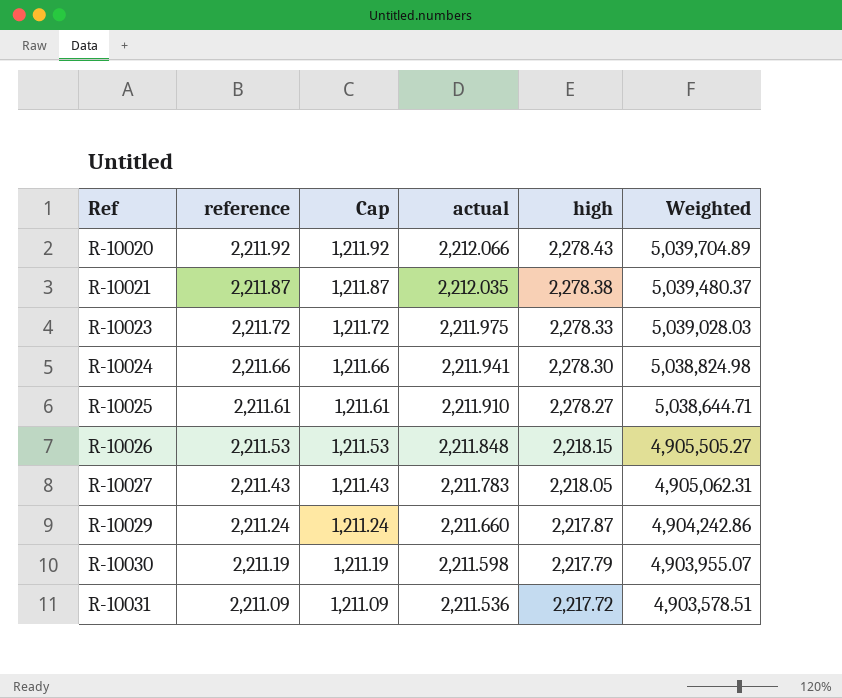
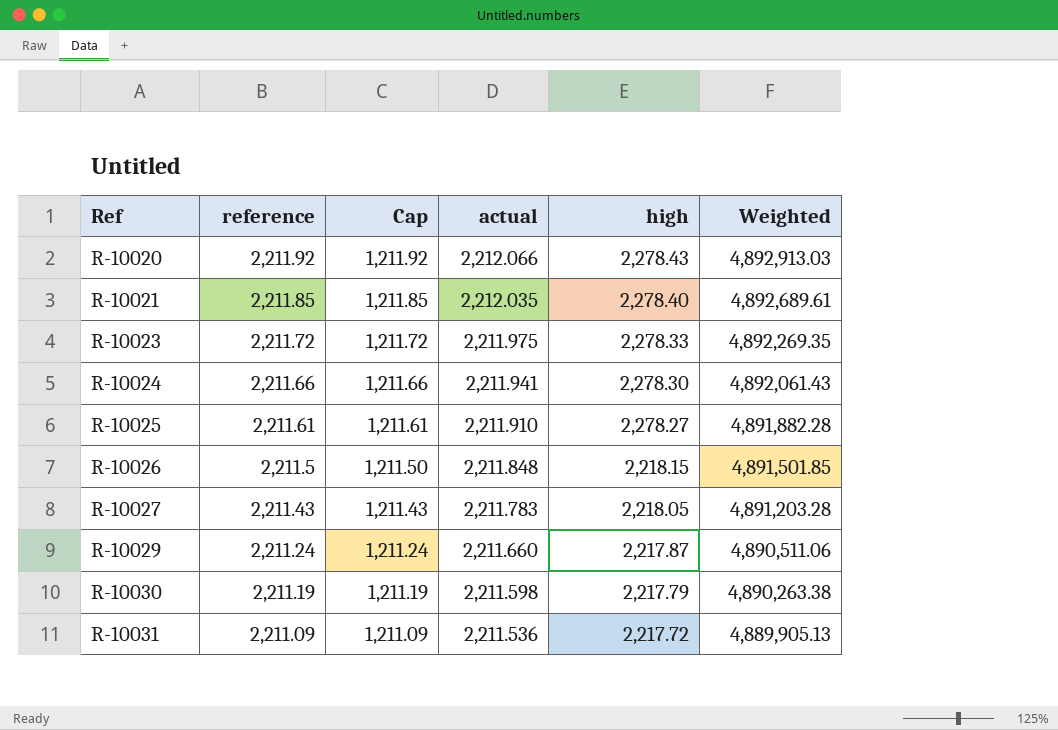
column Weighted | formula: [reference] * [high] -> [reference] * [actual]
R-10021 | reference: 2,211.87 -> 2,211.85
R-10021 | Cap: 1,211.87 -> 1,211.85
R-10021 | high: 2,278.38 -> 2,278.40
R-10026 | reference: 2,211.53 -> 2,211.5
R-10026 | Cap: 1,211.53 -> 1,211.50

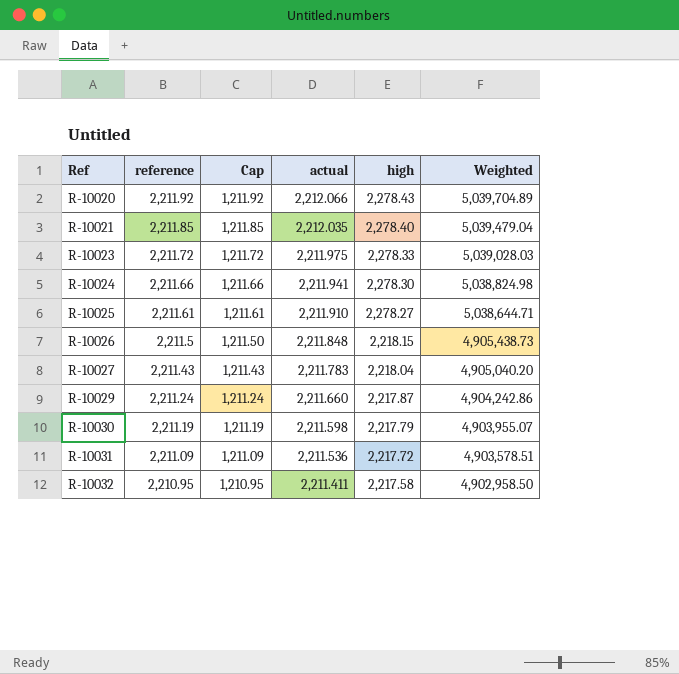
column Weighted | formula: [reference] * [actual] -> [reference] * [high]
R-10027 | high: 2,218.05 -> 2,218.04
row R-10032: none -> 2,210.95 | 1,210.95 | 2,211.411 | 2,217.58 | 4,902,958.50

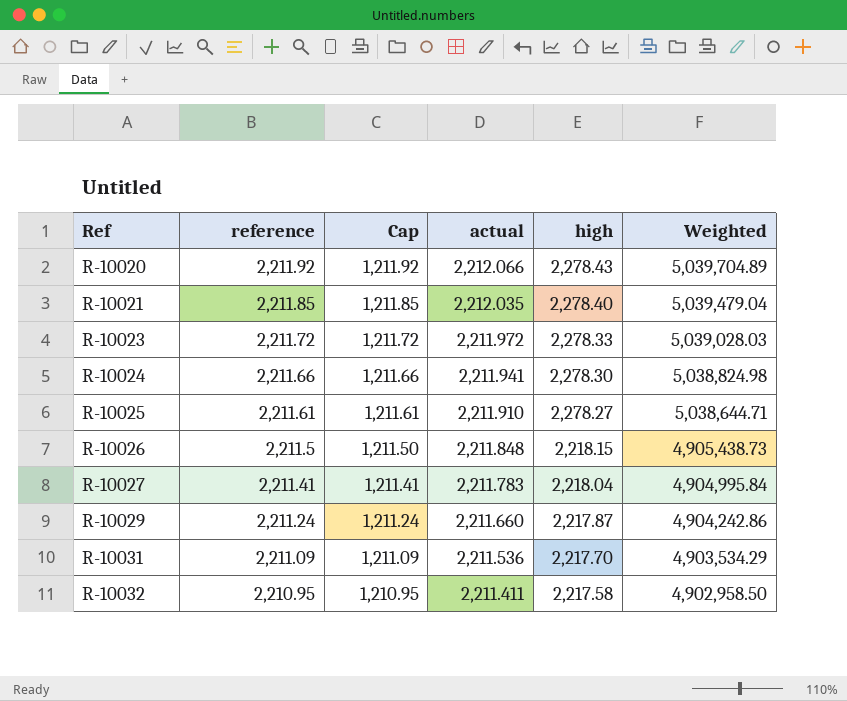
row R-10030: 2,211.19 | 1,211.19 | 2,211.598 | 2,217.79 | 4,903,955.07 -> none
R-10023 | actual: 2,211.975 -> 2,211.972
R-10027 | reference: 2,211.43 -> 2,211.41
R-10027 | Cap: 1,211.43 -> 1,211.41
R-10027 | Weighted: 4,905,040.20 -> 4,904,995.84
R-10031 | high: 2,217.72 -> 2,217.70
R-10031 | Weighted: 4,903,578.51 -> 4,903,534.29

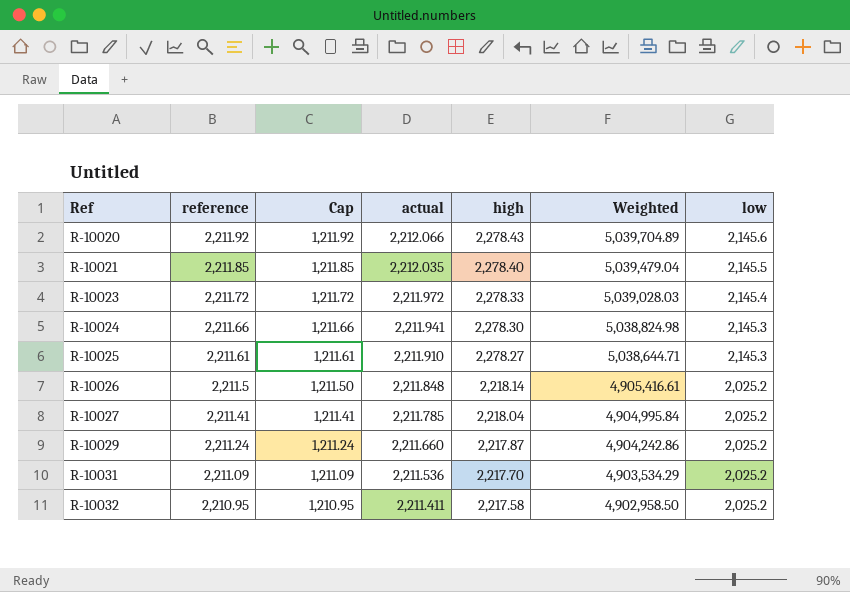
column low | position: none -> 7
R-10026 | high: 2,218.15 -> 2,218.14
R-10026 | Weighted: 4,905,438.73 -> 4,905,416.61
R-10027 | actual: 2,211.783 -> 2,211.785

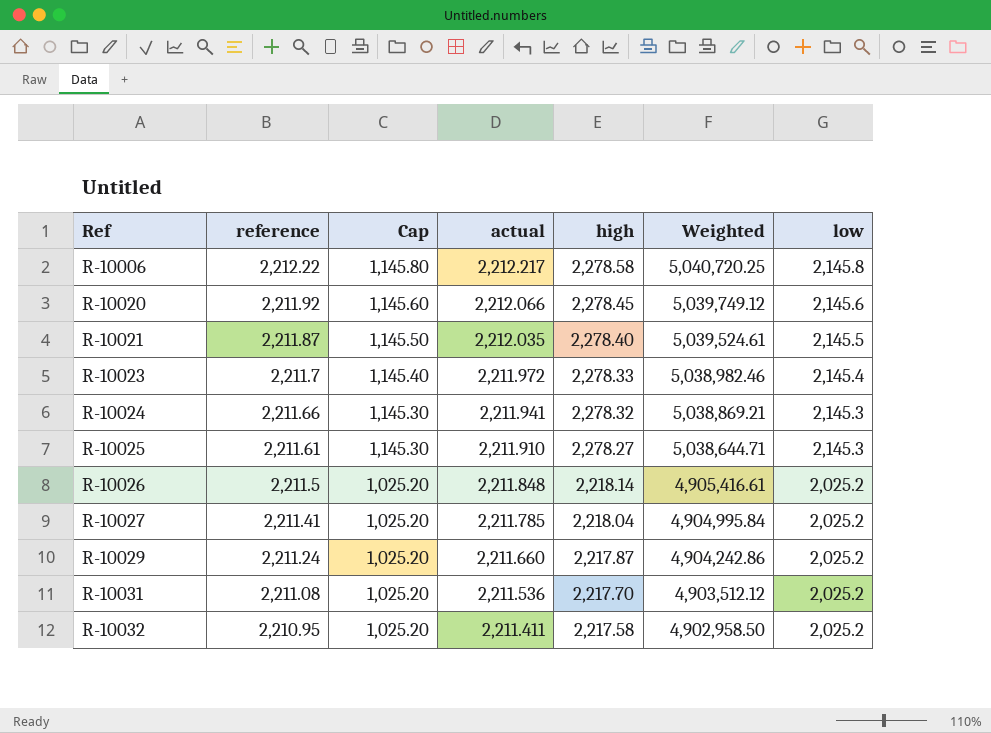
column Cap | formula: [reference] - 1000 -> [low] - 1000
row R-10006: none -> 2,212.22 | 1,145.80 | 2,212.217 | 2,278.58 | 5,040,720.25 | 2,145.8
R-10020 | high: 2,278.43 -> 2,278.45
R-10020 | Weighted: 5,039,704.89 -> 5,039,749.12
R-10021 | reference: 2,211.85 -> 2,211.87
R-10021 | Weighted: 5,039,479.04 -> 5,039,524.61
R-10023 | reference: 2,211.72 -> 2,211.7
R-10023 | Weighted: 5,039,028.03 -> 5,038,982.46
R-10024 | high: 2,278.30 -> 2,278.32
R-10024 | Weighted: 5,038,824.98 -> 5,038,869.21
R-10031 | reference: 2,211.09 -> 2,211.08
R-10031 | Weighted: 4,903,534.29 -> 4,903,512.12

